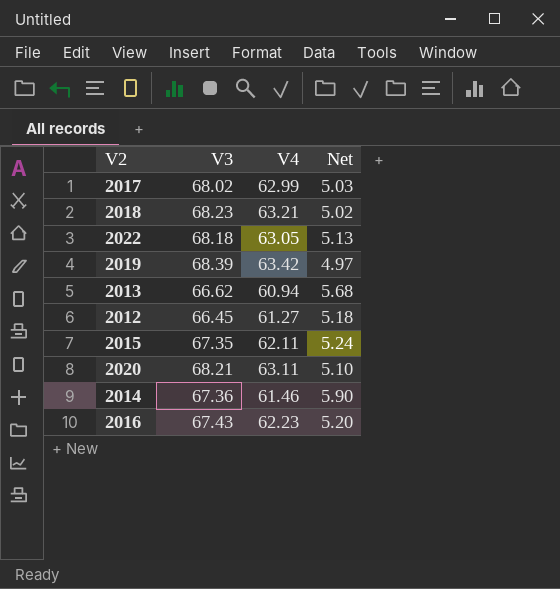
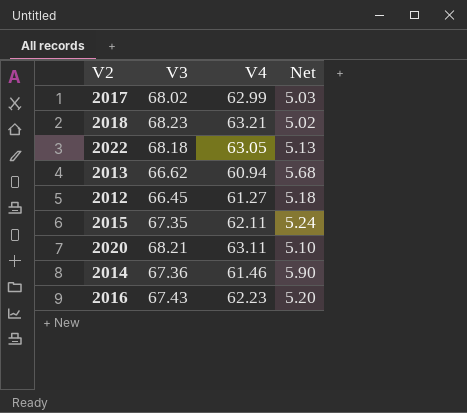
row 2019: 68.39 | 63.42 | 4.97 -> none

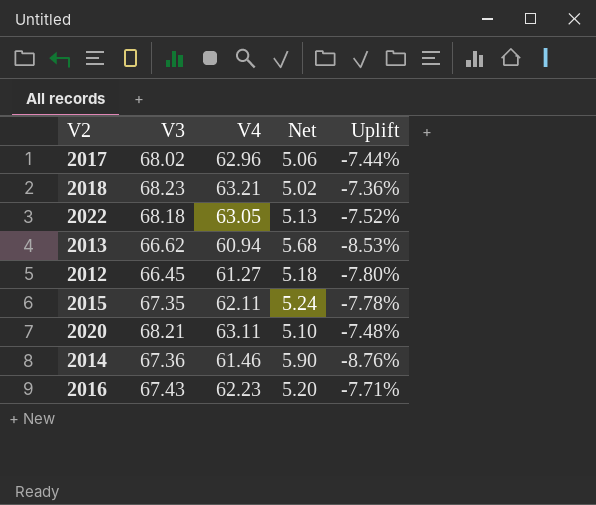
column Uplift | formula: none -> ([V4] - [V3]) / [V3]
2017 | V4: 62.99 -> 62.96
2017 | Net: 5.03 -> 5.06

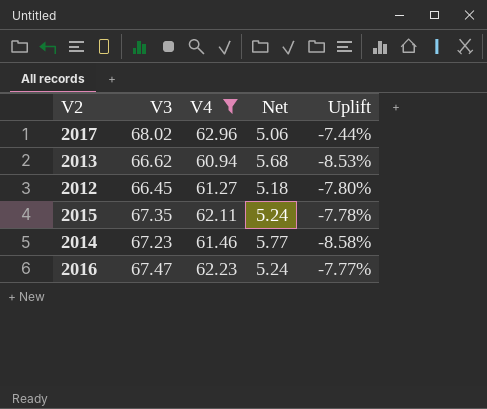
filter: none -> V4 <= 62.96
2014 | V3: 67.36 -> 67.23
2014 | Net: 5.90 -> 5.77
2014 | Uplift: -8.76% -> -8.58%
2016 | V3: 67.43 -> 67.47
2016 | Net: 5.20 -> 5.24
2016 | Uplift: -7.71% -> -7.77%

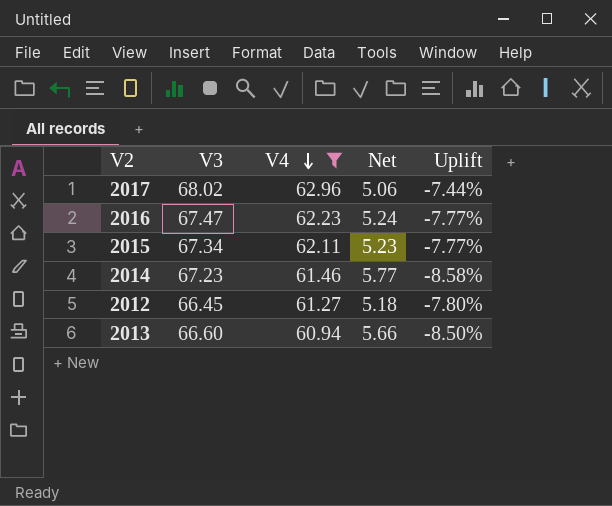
row order: none -> V4 descending
2015 | V3: 67.35 -> 67.34
2015 | Net: 5.24 -> 5.23
2015 | Uplift: -7.78% -> -7.77%
2013 | V3: 66.62 -> 66.60
2013 | Net: 5.68 -> 5.66
2013 | Uplift: -8.53% -> -8.50%

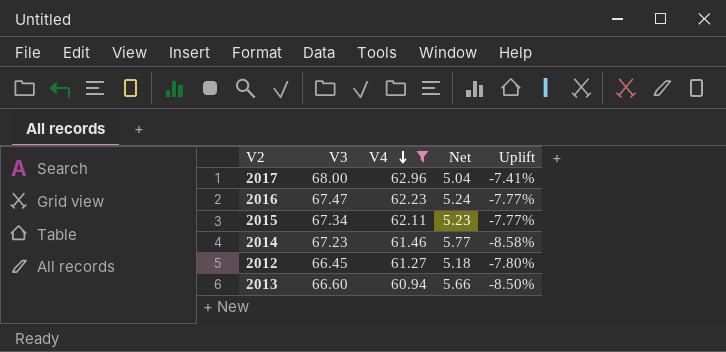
2017 | V3: 68.02 -> 68.00
2017 | Net: 5.06 -> 5.04
2017 | Uplift: -7.44% -> -7.41%

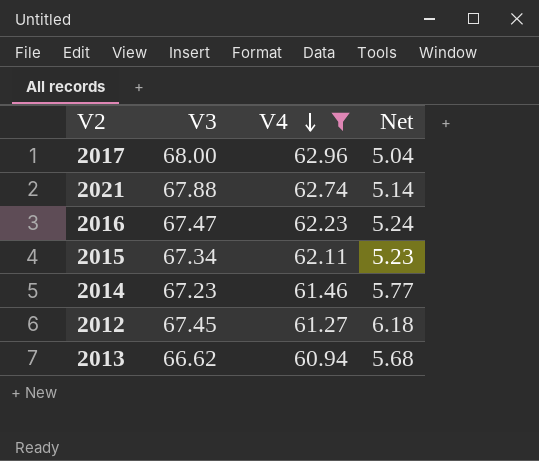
column Uplift | formula: ([V4] - [V3]) / [V3] -> none
row 2021: none -> 67.88 | 62.74 | 5.14
2012 | V3: 66.45 -> 67.45
2012 | Net: 5.18 -> 6.18
2013 | V3: 66.60 -> 66.62
2013 | Net: 5.66 -> 5.68

